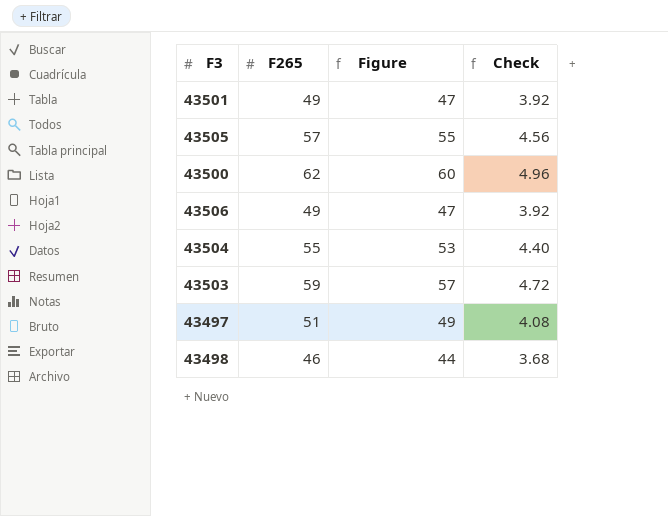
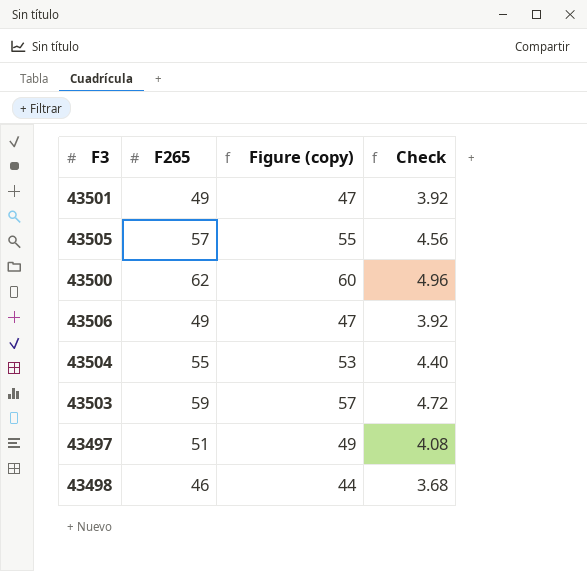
column name: Figure -> Figure (copy)

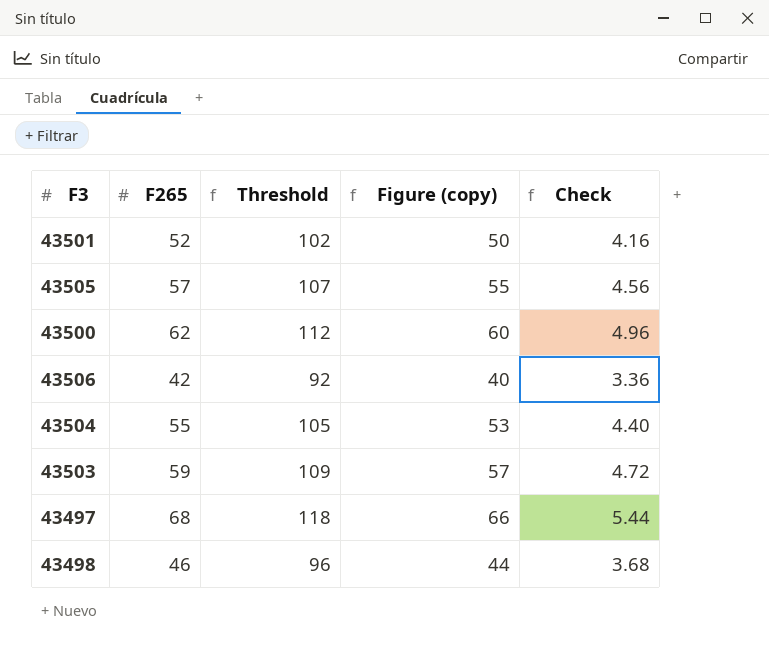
column Threshold | formula: none -> [F265] + 50
43501 | F265: 49 -> 52
43501 | Figure (copy): 47 -> 50
43501 | Check: 3.92 -> 4.16
43506 | F265: 49 -> 42
43506 | Figure (copy): 47 -> 40
43506 | Check: 3.92 -> 3.36
43497 | F265: 51 -> 68
43497 | Figure (copy): 49 -> 66
43497 | Check: 4.08 -> 5.44

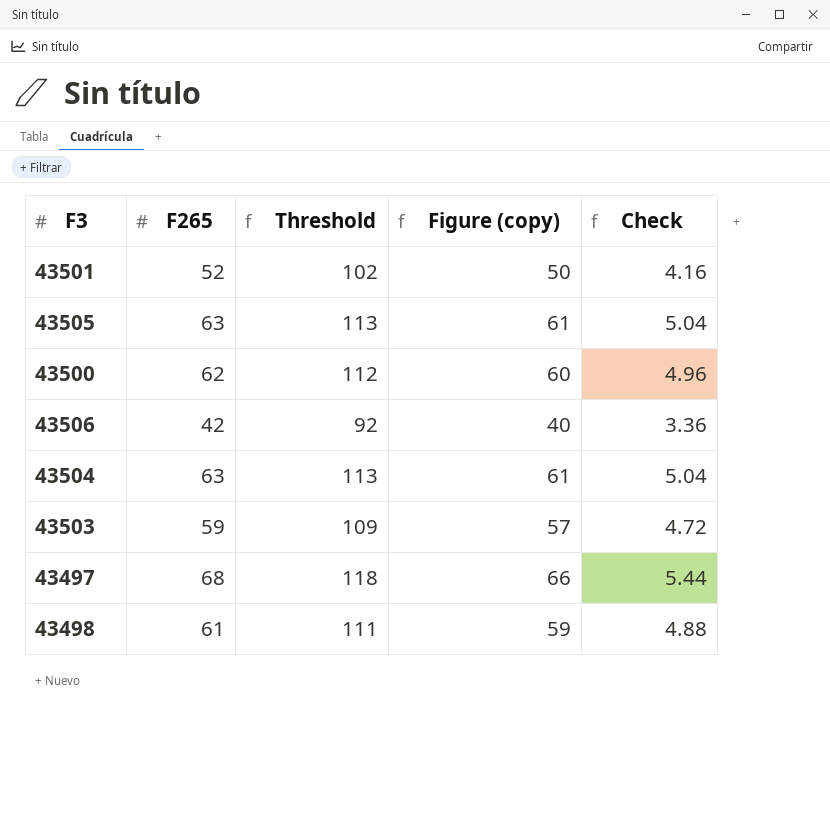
43505 | F265: 57 -> 63
43505 | Threshold: 107 -> 113
43505 | Figure (copy): 55 -> 61
43505 | Check: 4.56 -> 5.04
43504 | F265: 55 -> 63
43504 | Threshold: 105 -> 113
43504 | Figure (copy): 53 -> 61
43504 | Check: 4.40 -> 5.04
43498 | F265: 46 -> 61
43498 | Threshold: 96 -> 111
43498 | Figure (copy): 44 -> 59
43498 | Check: 3.68 -> 4.88

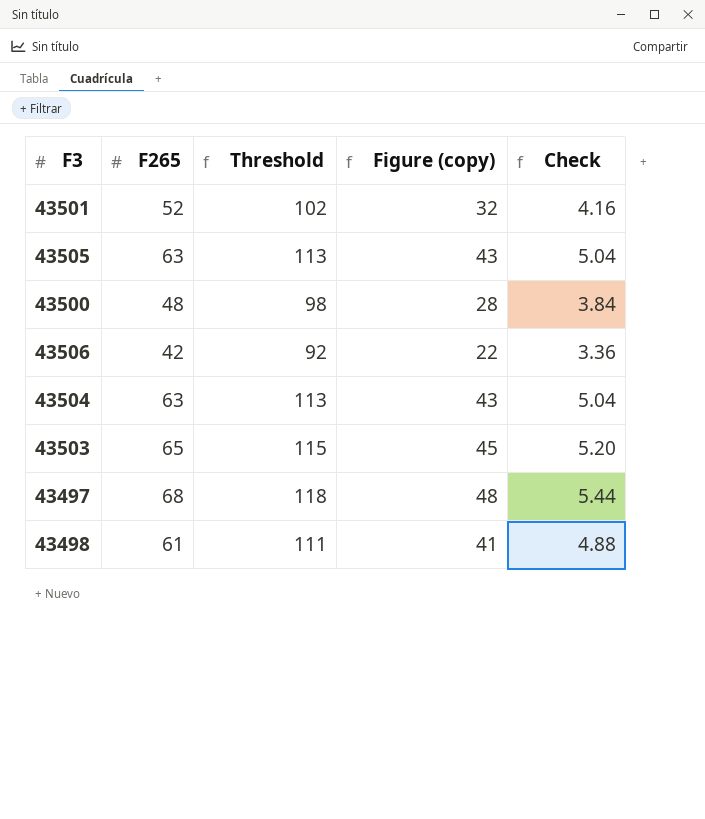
column Figure (copy) | formula: [F265] - 2 -> [F265] - 20
43500 | F265: 62 -> 48
43500 | Threshold: 112 -> 98
43500 | Check: 4.96 -> 3.84
43503 | F265: 59 -> 65
43503 | Threshold: 109 -> 115
43503 | Check: 4.72 -> 5.20

